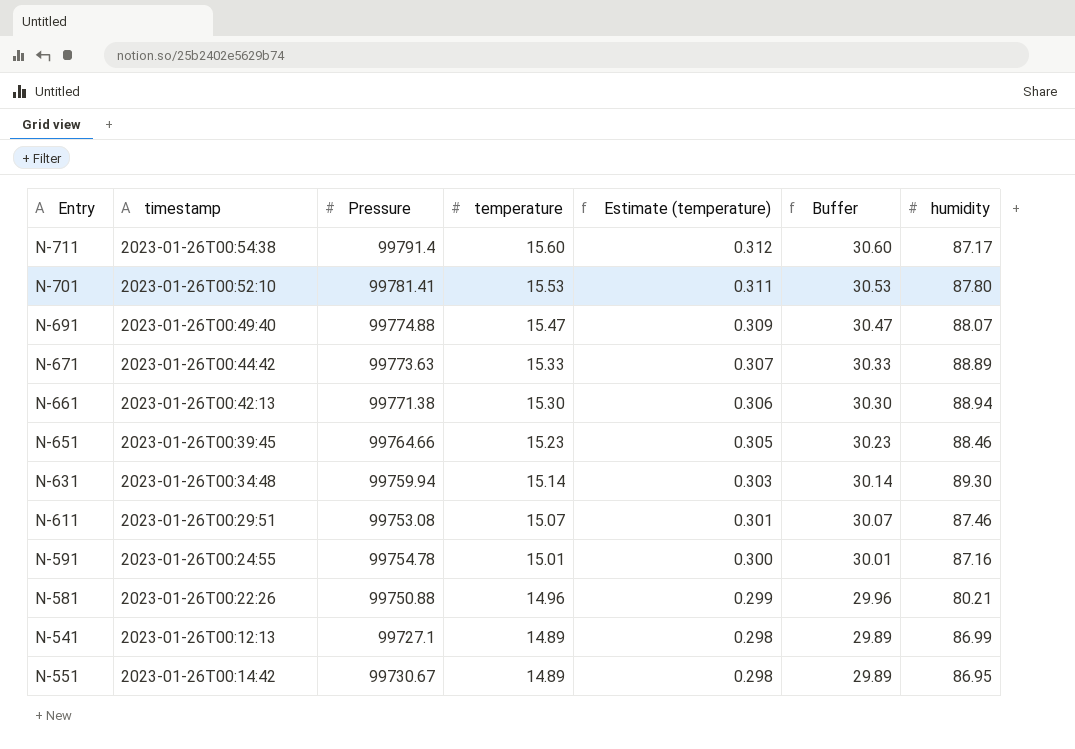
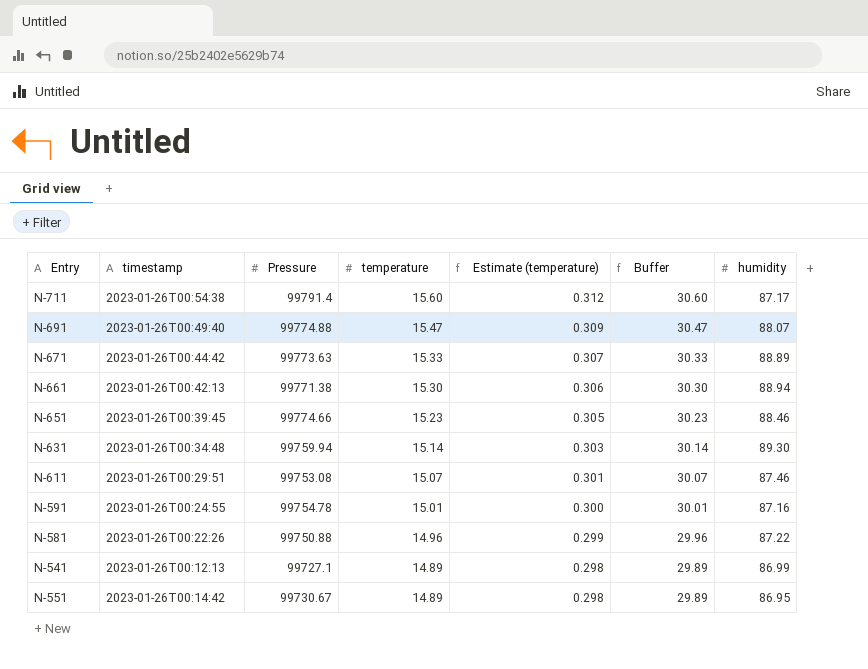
row N-701: 2023-01-26T00:52:10 | 99781.41 | 15.53 | 0.311 | 30.53 | 87.80 -> none
N-651 | Pressure: 99764.66 -> 99774.66
N-581 | humidity: 80.21 -> 87.22

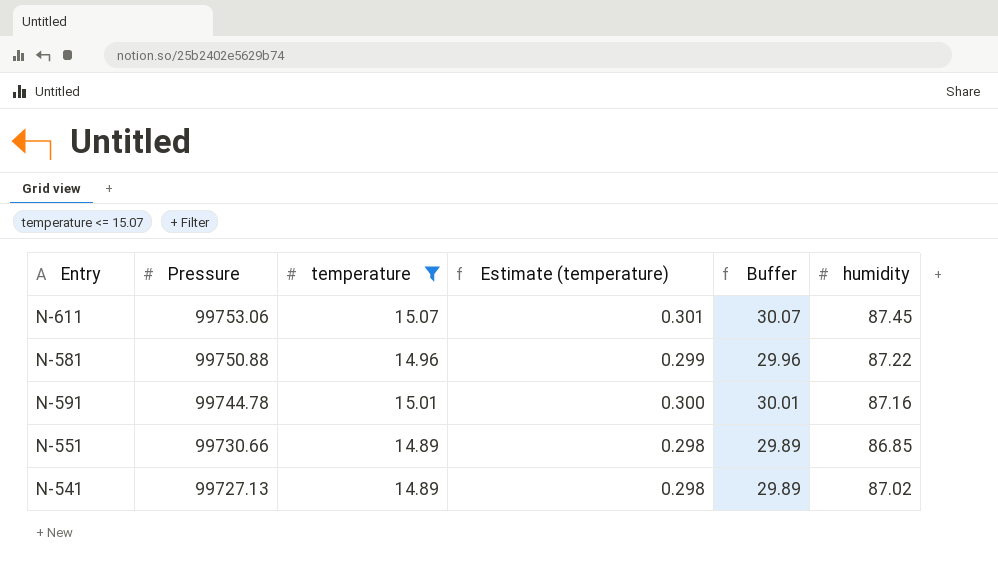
filter: none -> temperature <= 15.07
row order: temperature descending -> Pressure descending
column timestamp | position: 2 -> none
N-611 | Pressure: 99753.08 -> 99753.06
N-611 | humidity: 87.46 -> 87.45
N-591 | Pressure: 99754.78 -> 99744.78
N-551 | Pressure: 99730.67 -> 99730.66
N-551 | humidity: 86.95 -> 86.85
N-541 | Pressure: 99727.1 -> 99727.13
N-541 | humidity: 86.99 -> 87.02

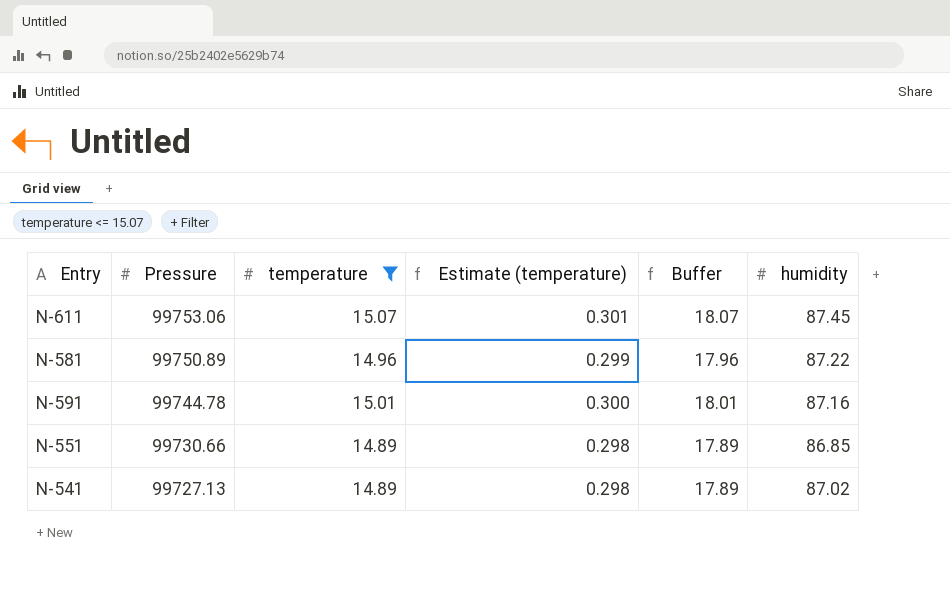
column Buffer | formula: [temperature] + 15 -> [temperature] + 3
N-581 | Pressure: 99750.88 -> 99750.89

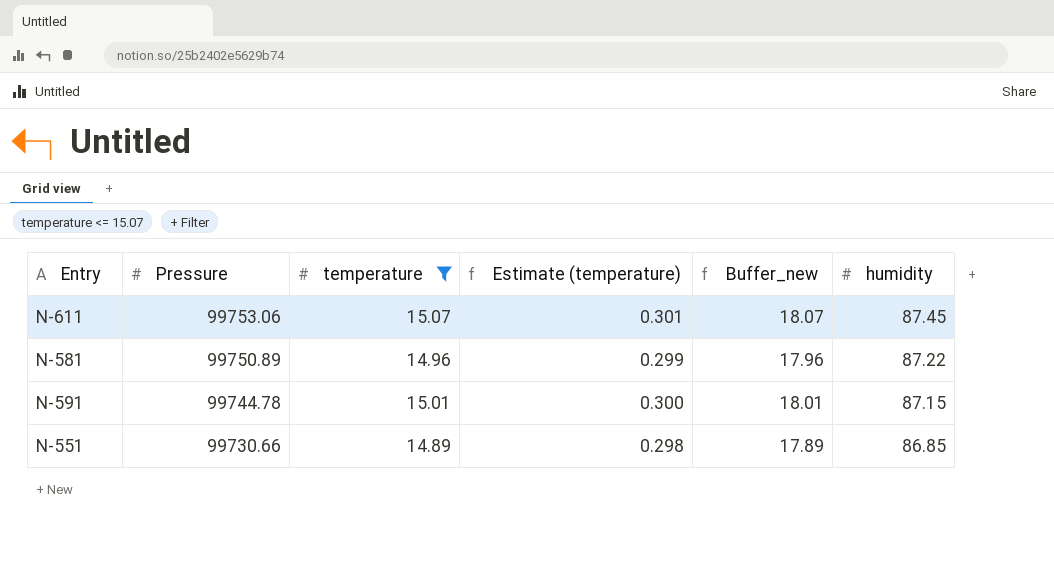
column name: Buffer -> Buffer_new
row N-541: 99727.13 | 14.89 | 0.298 | 17.89 | 87.02 -> none
N-591 | humidity: 87.16 -> 87.15

